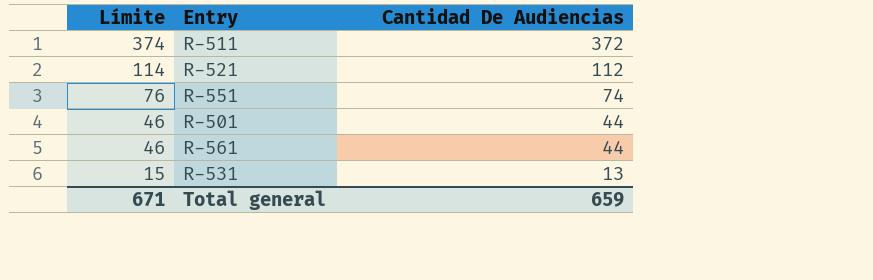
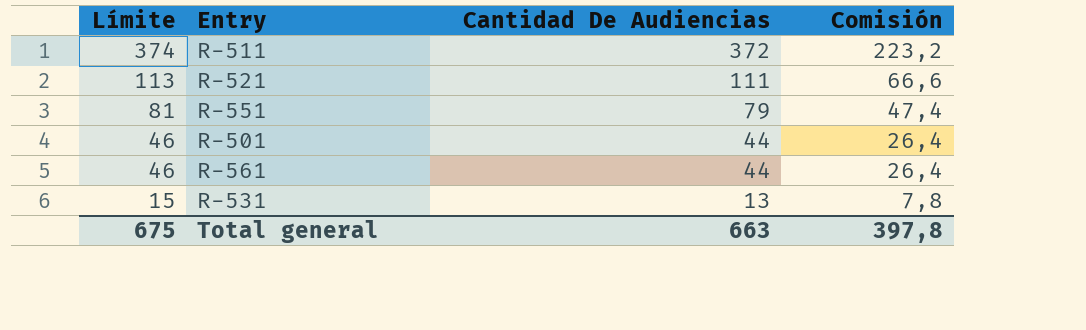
column Comisión | formula: none -> [Cantidad De Audiencias] * 0,6
R-521 | Límite: 114 -> 113
R-521 | Cantidad De Audiencias: 112 -> 111
R-551 | Límite: 76 -> 81
R-551 | Cantidad De Audiencias: 74 -> 79
Total general | Límite: 671 -> 675
Total general | Cantidad De Audiencias: 659 -> 663

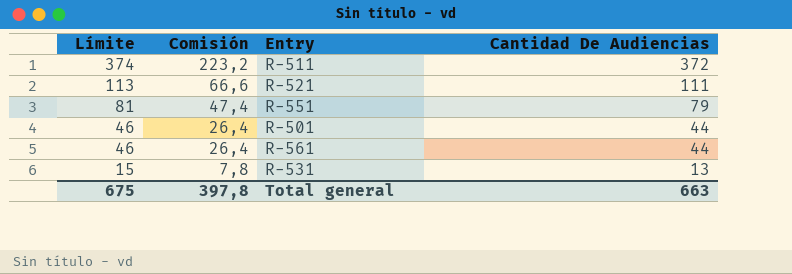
column Comisión | position: 4 -> 2

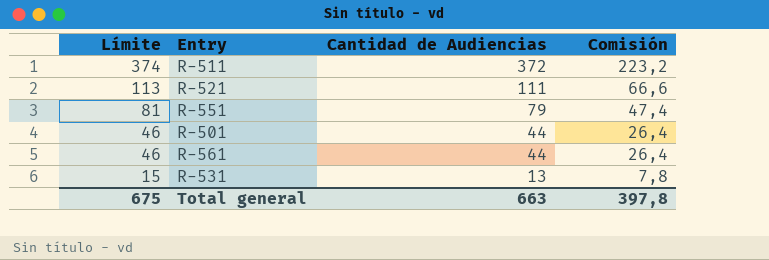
column name: Cantidad De Audiencias -> Cantidad de Audiencias
column Comisión | position: 2 -> 4

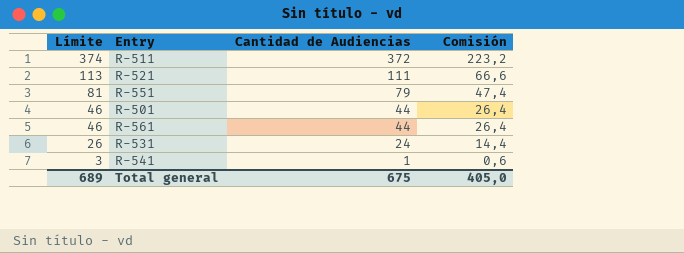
R-531 | Límite: 15 -> 26
R-531 | Cantidad de Audiencias: 13 -> 24
R-531 | Comisión: 7,8 -> 14,4
row R-541: none -> 3 | 1 | 0,6
Total general | Límite: 675 -> 689
Total general | Cantidad de Audiencias: 663 -> 675
Total general | Comisión: 397,8 -> 405,0

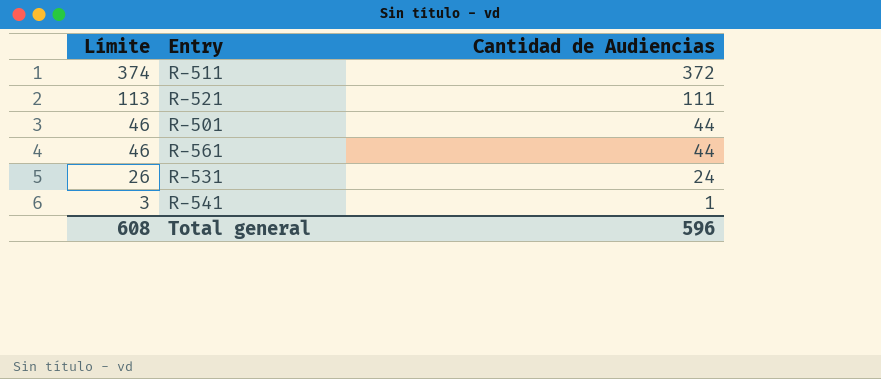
column Comisión | formula: [Cantidad de Audiencias] * 0,6 -> none
row R-551: 81 | 79 | 47,4 -> none
Total general | Límite: 689 -> 608
Total general | Cantidad de Audiencias: 675 -> 596

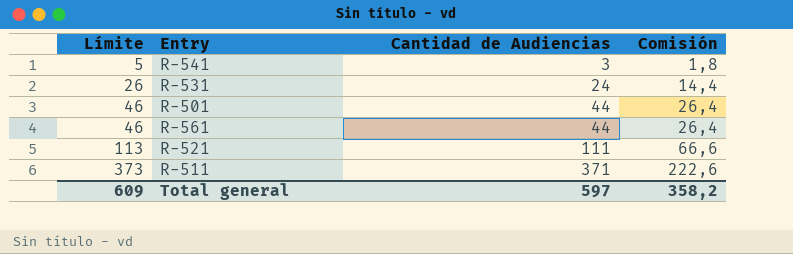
row order: Límite descending -> Límite ascending
column Comisión | formula: none -> [Cantidad de Audiencias] * 0,6
R-541 | Límite: 3 -> 5
R-541 | Cantidad de Audiencias: 1 -> 3
R-511 | Límite: 374 -> 373
R-511 | Cantidad de Audiencias: 372 -> 371
Total general | Límite: 608 -> 609
Total general | Cantidad de Audiencias: 596 -> 597

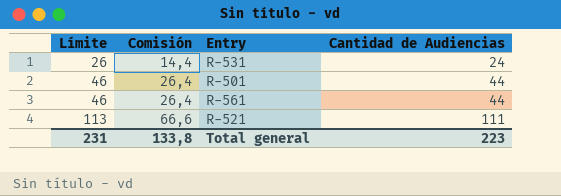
column Comisión | position: 4 -> 2
row R-541: 5 | 3 | 1,8 -> none
row R-511: 373 | 371 | 222,6 -> none
Total general | Límite: 609 -> 231
Total general | Comisión: 358,2 -> 133,8
Total general | Cantidad de Audiencias: 597 -> 223

